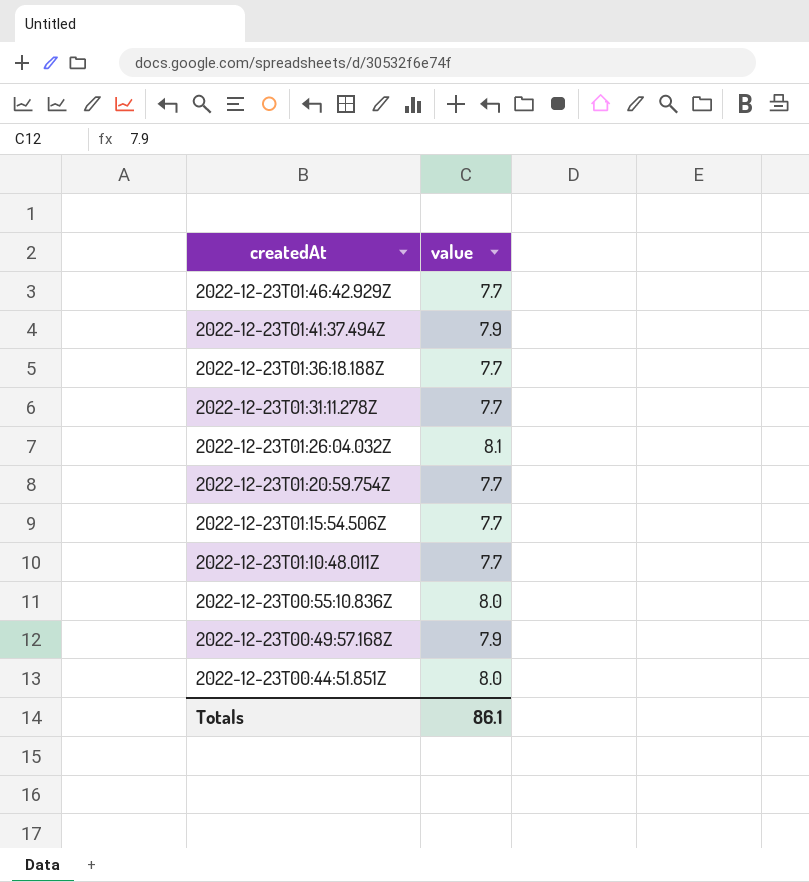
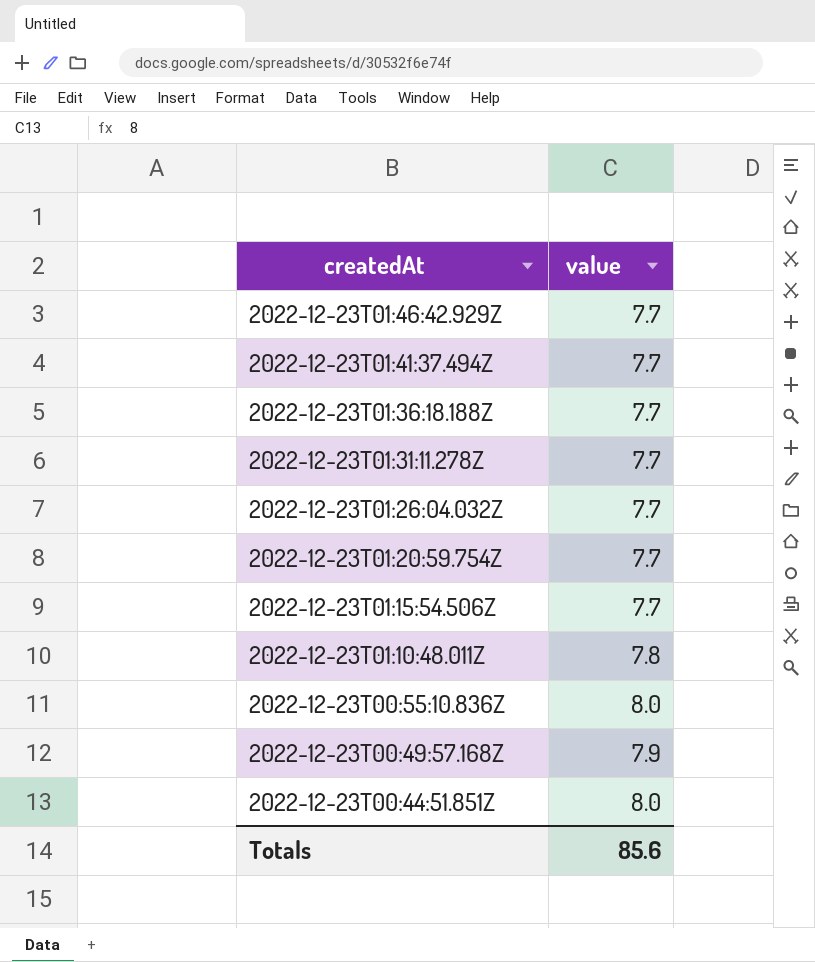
2022-12-23T01:41:37.494Z | value: 7.9 -> 7.7
2022-12-23T01:26:04.032Z | value: 8.1 -> 7.7
2022-12-23T01:10:48.011Z | value: 7.7 -> 7.8
Totals | value: 86.1 -> 85.6

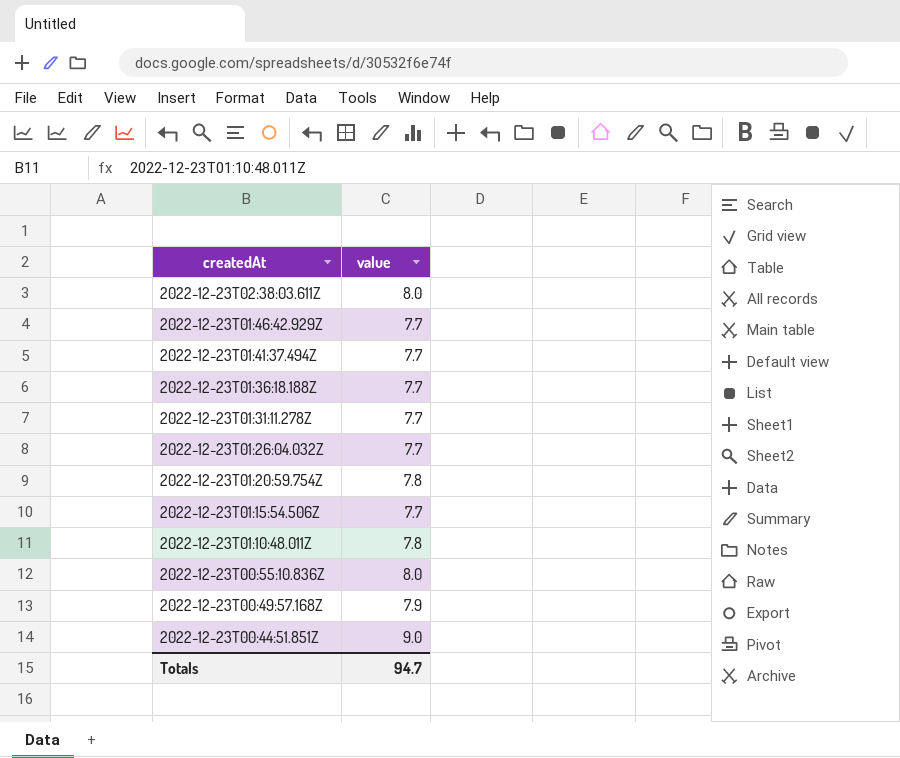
row 2022-12-23T02:38:03.611Z: none -> 8.0
2022-12-23T01:20:59.754Z | value: 7.7 -> 7.8
2022-12-23T00:44:51.851Z | value: 8.0 -> 9.0
Totals | value: 85.6 -> 94.7

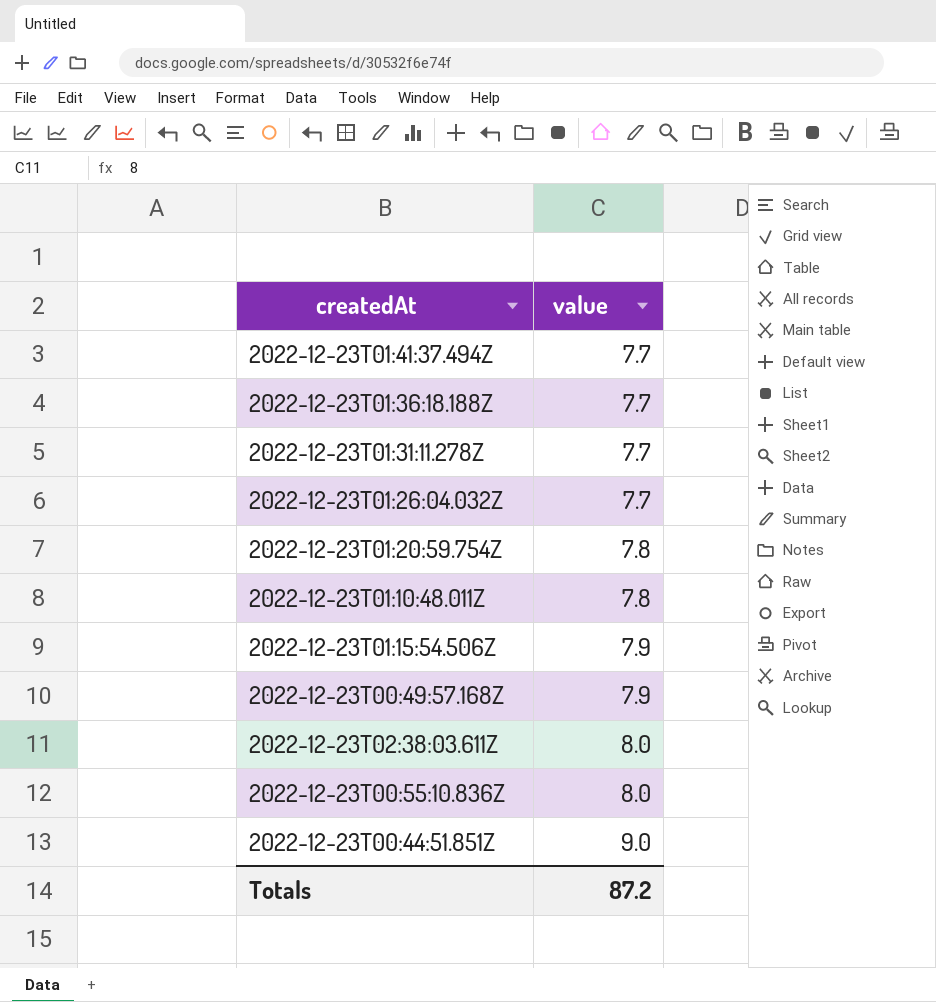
row order: createdAt descending -> value ascending
row 2022-12-23T01:46:42.929Z: 7.7 -> none
2022-12-23T01:15:54.506Z | value: 7.7 -> 7.9
Totals | value: 94.7 -> 87.2

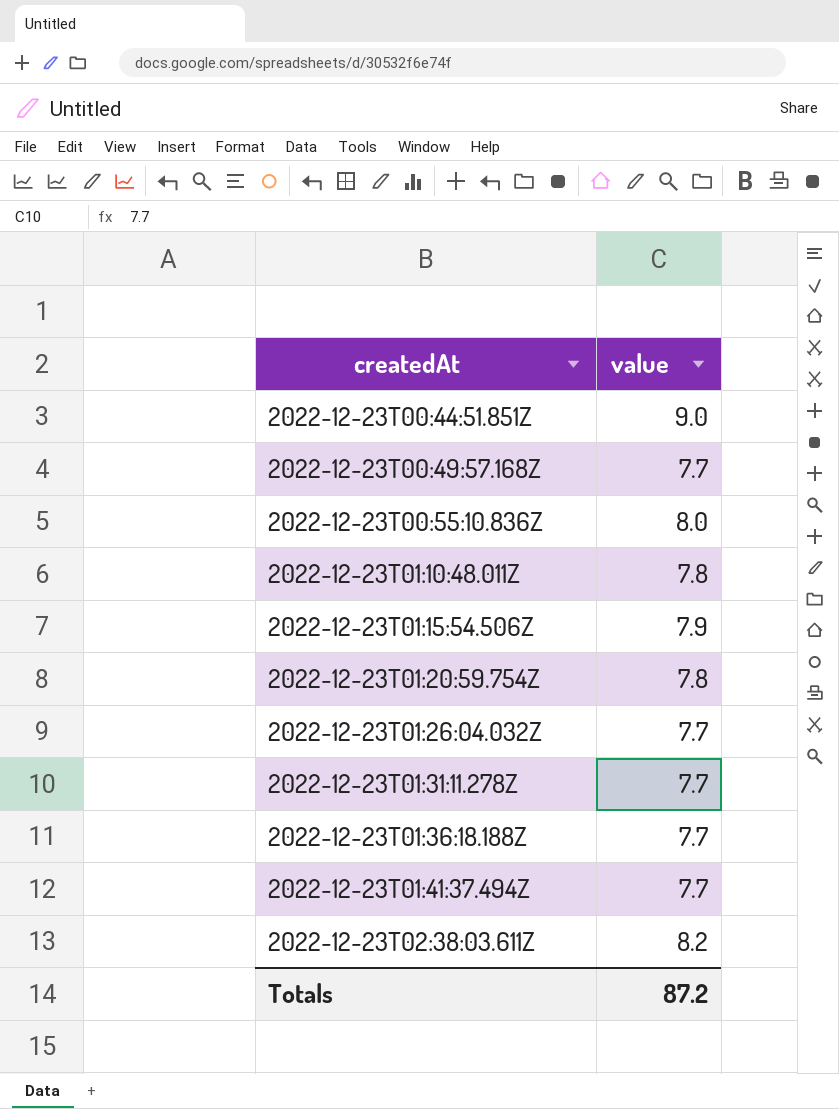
row order: value ascending -> createdAt ascending
2022-12-23T00:49:57.168Z | value: 7.9 -> 7.7
2022-12-23T02:38:03.611Z | value: 8.0 -> 8.2

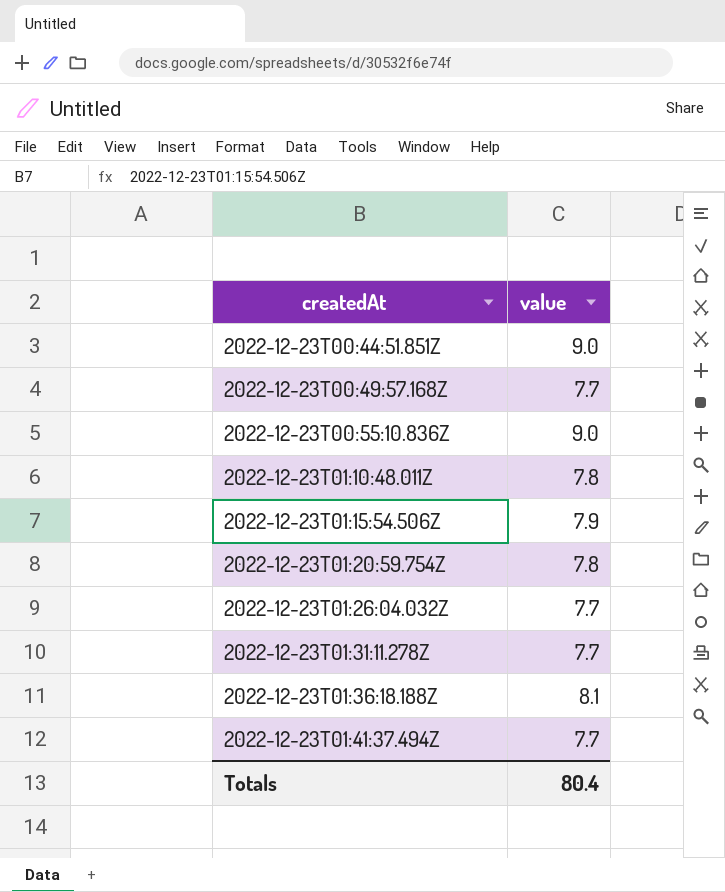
row 2022-12-23T02:38:03.611Z: 8.2 -> none
2022-12-23T00:55:10.836Z | value: 8.0 -> 9.0
2022-12-23T01:36:18.188Z | value: 7.7 -> 8.1
Totals | value: 87.2 -> 80.4

